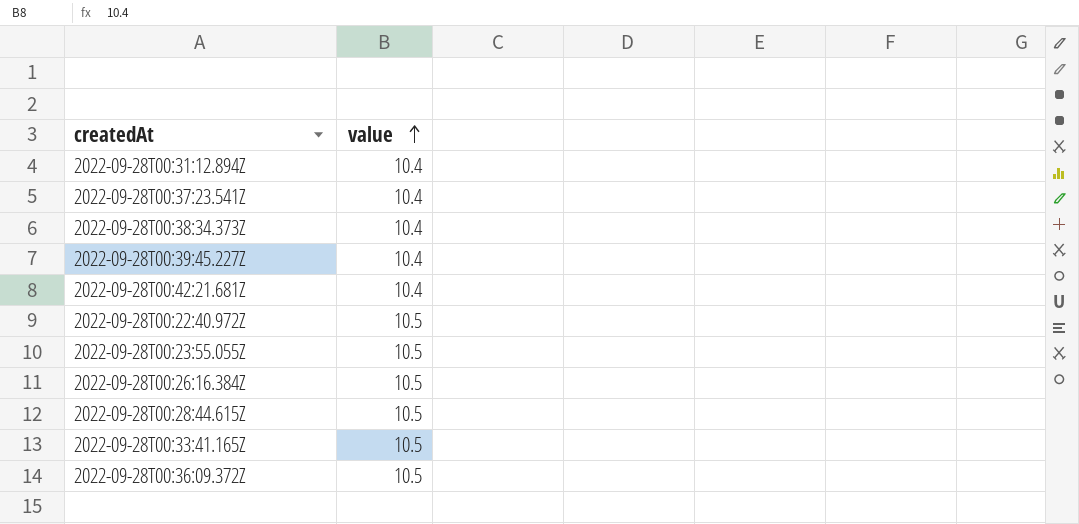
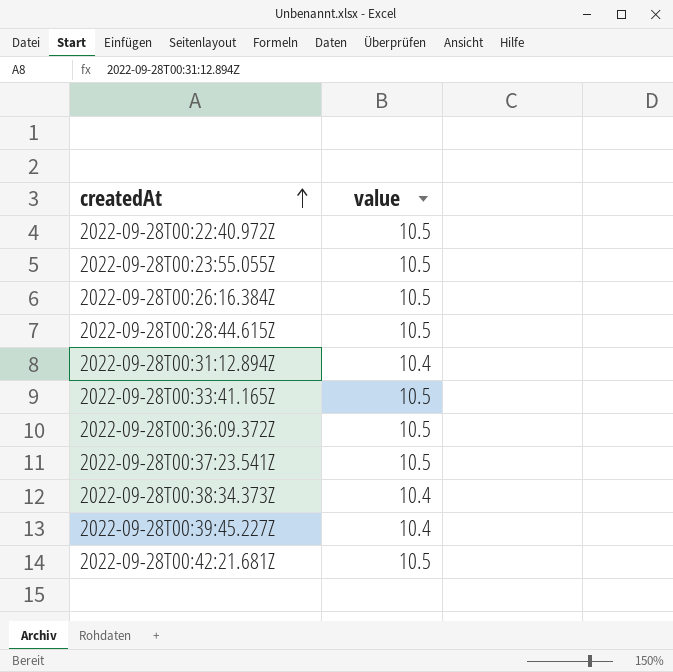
row order: value ascending -> createdAt ascending
2022-09-28T00:37:23.541Z | value: 10.4 -> 10.5
2022-09-28T00:42:21.681Z | value: 10.4 -> 10.5

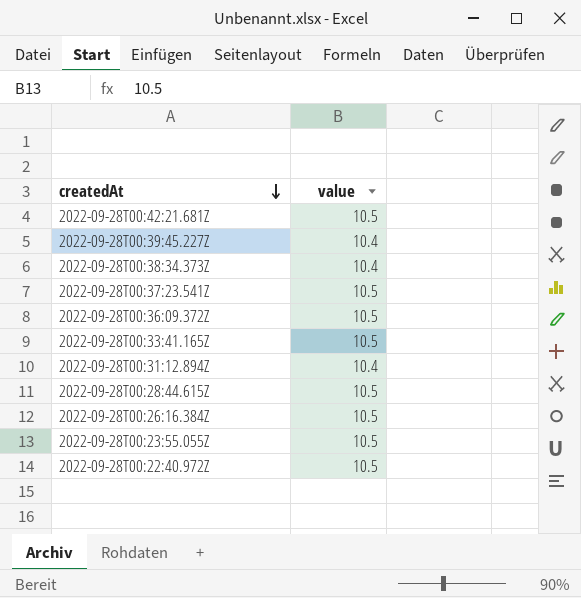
row order: createdAt ascending -> createdAt descending

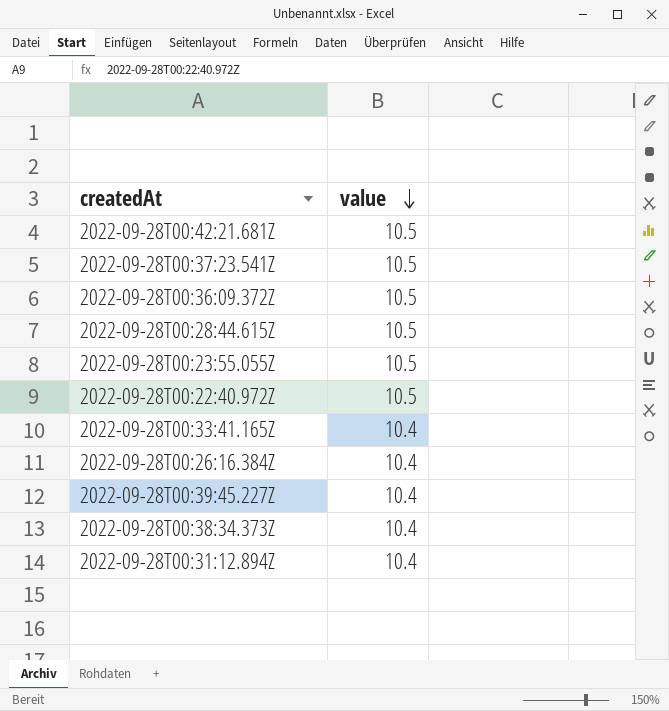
row order: createdAt descending -> value descending
2022-09-28T00:33:41.165Z | value: 10.5 -> 10.4
2022-09-28T00:26:16.384Z | value: 10.5 -> 10.4

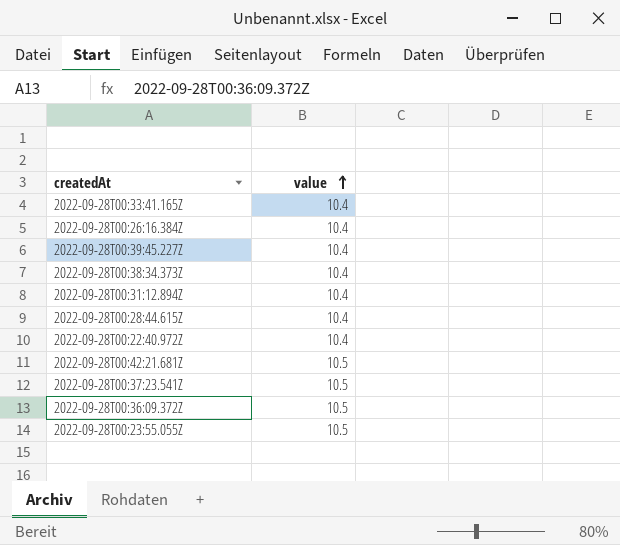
row order: value descending -> value ascending
2022-09-28T00:28:44.615Z | value: 10.5 -> 10.4
2022-09-28T00:22:40.972Z | value: 10.5 -> 10.4

